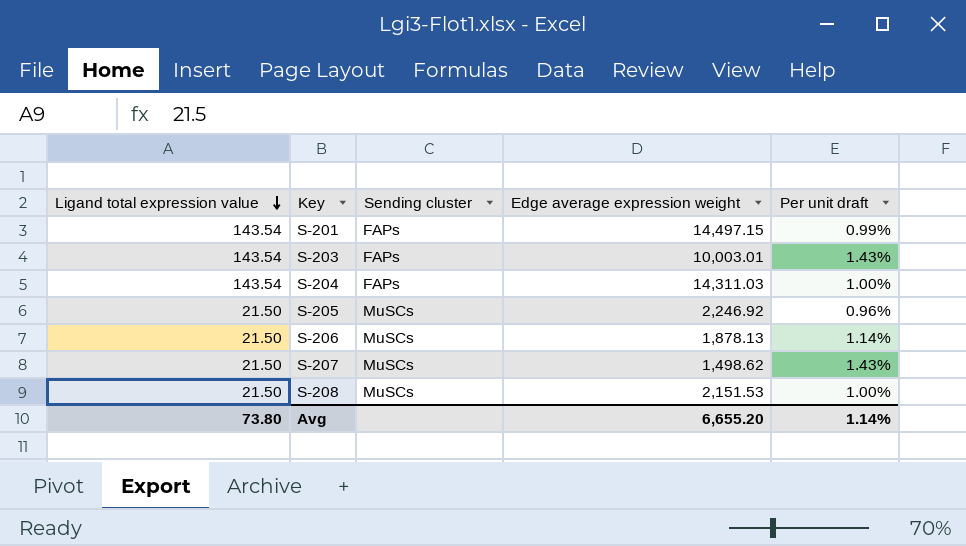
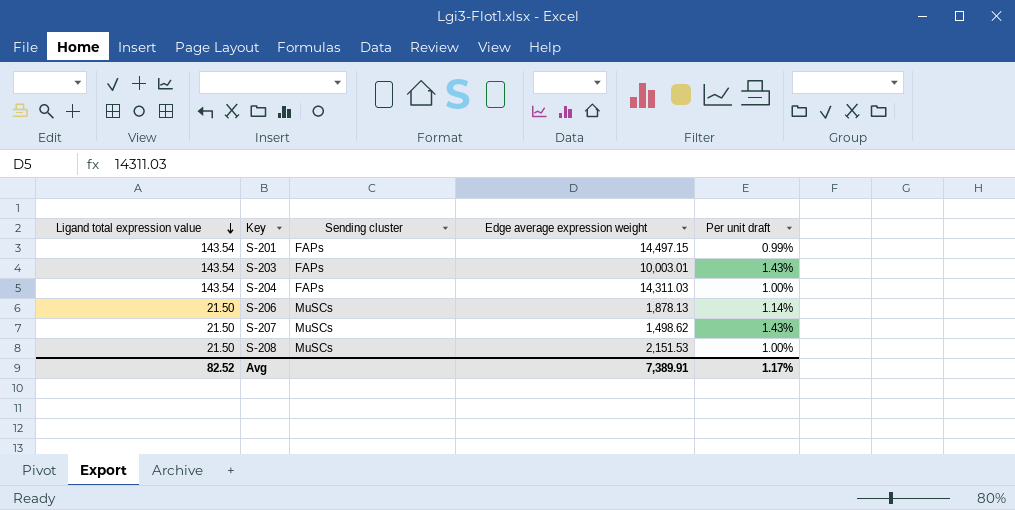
row S-205: 21.50 | MuSCs | 2,246.92 | 0.96% -> none
Avg | Ligand total expression value: 73.80 -> 82.52
Avg | Edge average expression weight: 6,655.20 -> 7,389.91
Avg | Per unit draft: 1.14% -> 1.17%

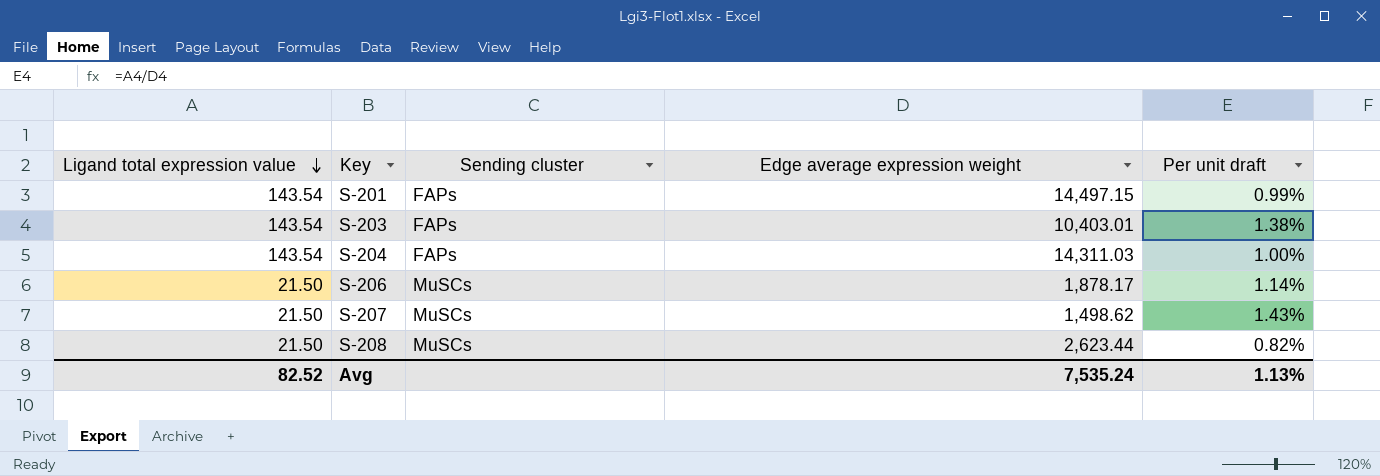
S-203 | Edge average expression weight: 10,003.01 -> 10,403.01
S-203 | Per unit draft: 1.43% -> 1.38%
S-206 | Edge average expression weight: 1,878.13 -> 1,878.17
S-208 | Edge average expression weight: 2,151.53 -> 2,623.44
S-208 | Per unit draft: 1.00% -> 0.82%
Avg | Edge average expression weight: 7,389.91 -> 7,535.24
Avg | Per unit draft: 1.17% -> 1.13%

